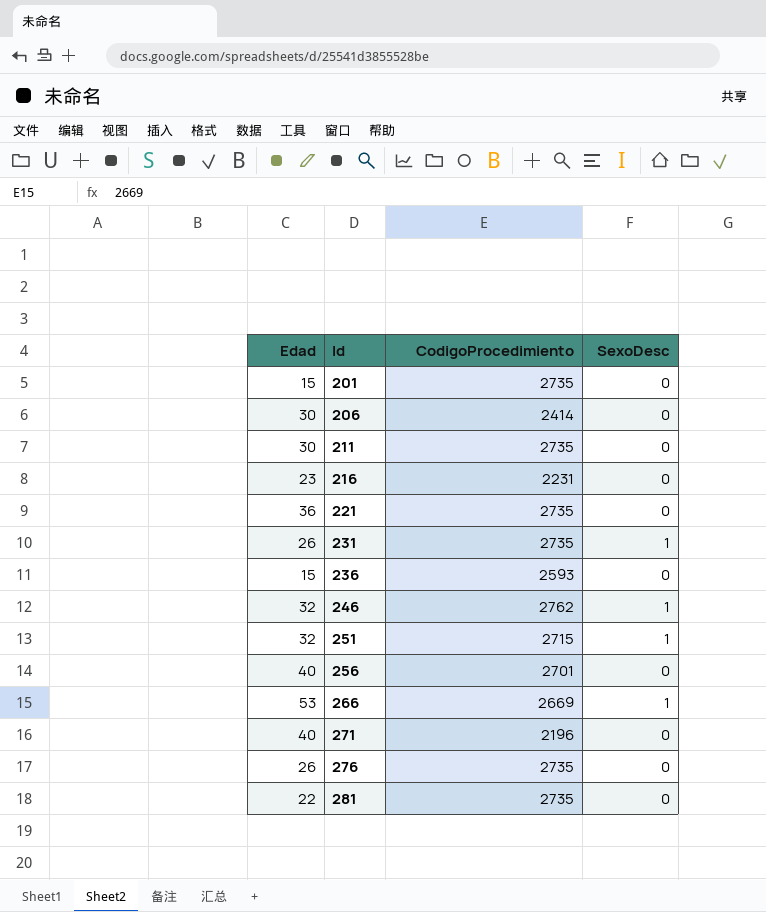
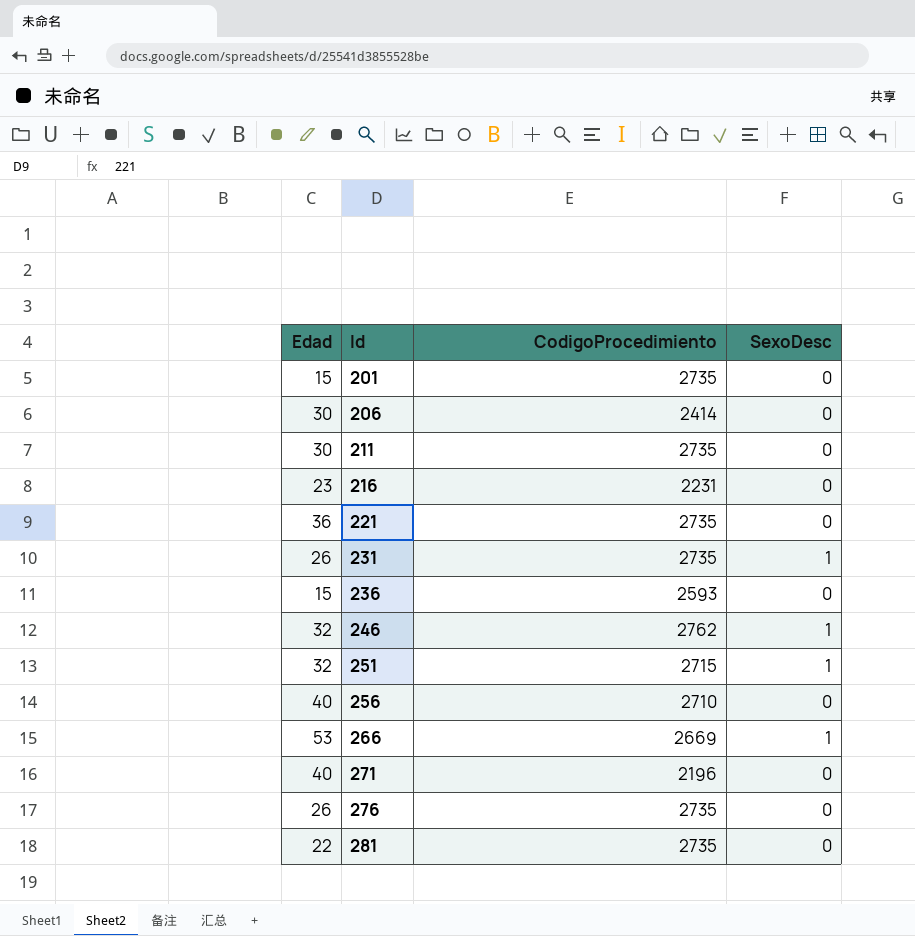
256 | CodigoProcedimiento: 2701 -> 2710

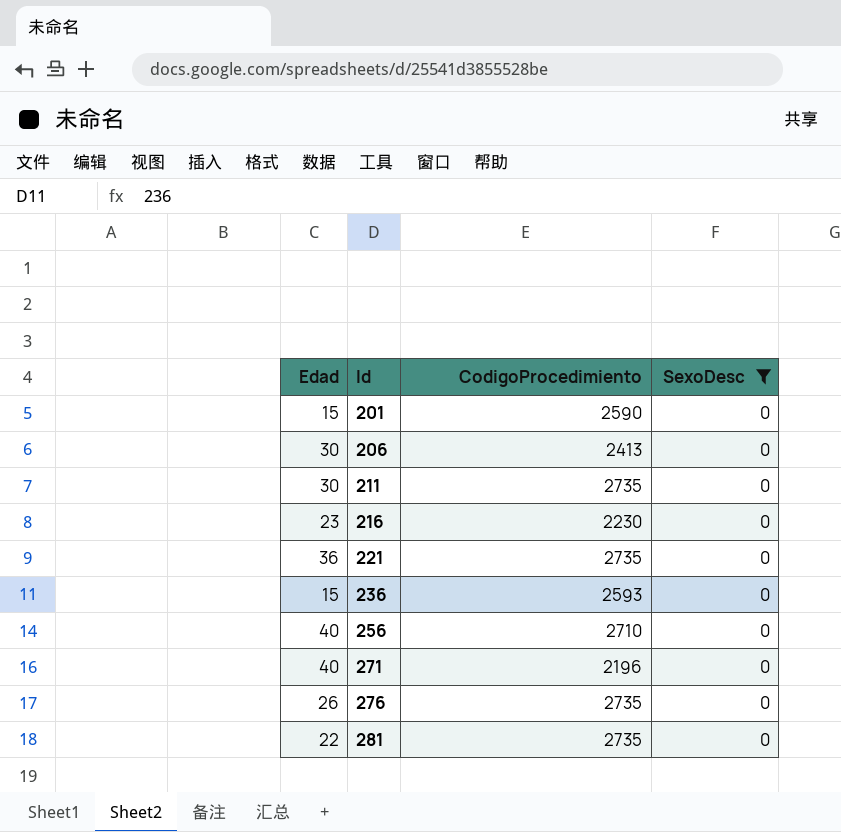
filter: none -> SexoDesc = 0
201 | CodigoProcedimiento: 2735 -> 2590
206 | CodigoProcedimiento: 2414 -> 2413
216 | CodigoProcedimiento: 2231 -> 2230

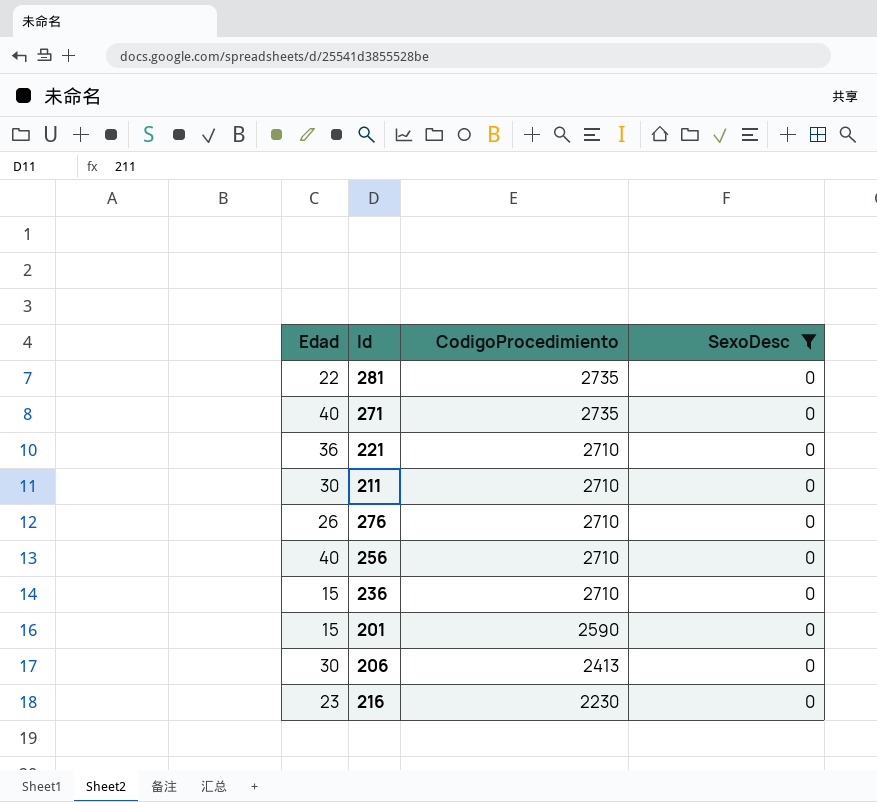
row order: Id ascending -> CodigoProcedimiento descending
271 | CodigoProcedimiento: 2196 -> 2735
221 | CodigoProcedimiento: 2735 -> 2710
211 | CodigoProcedimiento: 2735 -> 2710
276 | CodigoProcedimiento: 2735 -> 2710
236 | CodigoProcedimiento: 2593 -> 2710

